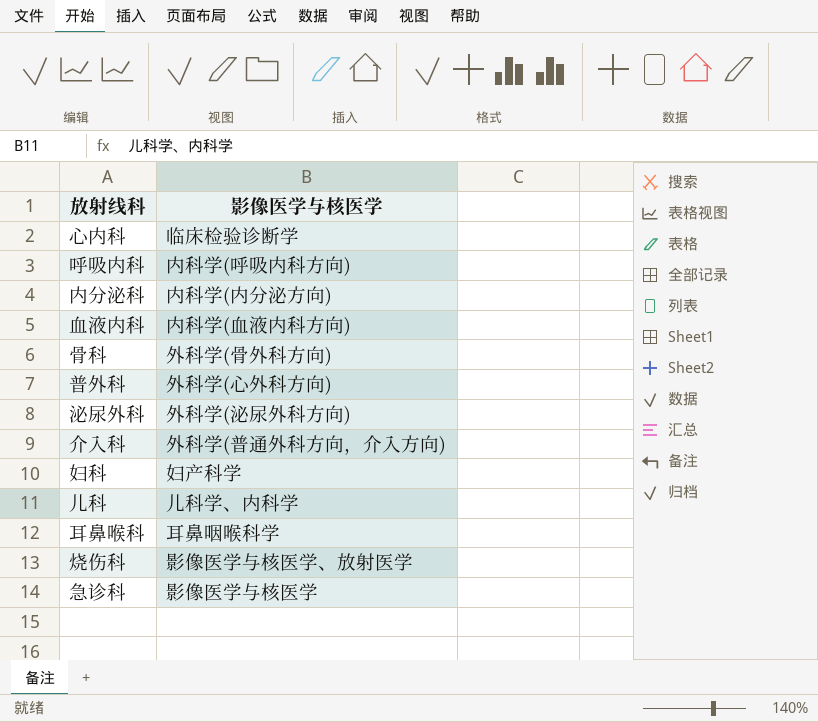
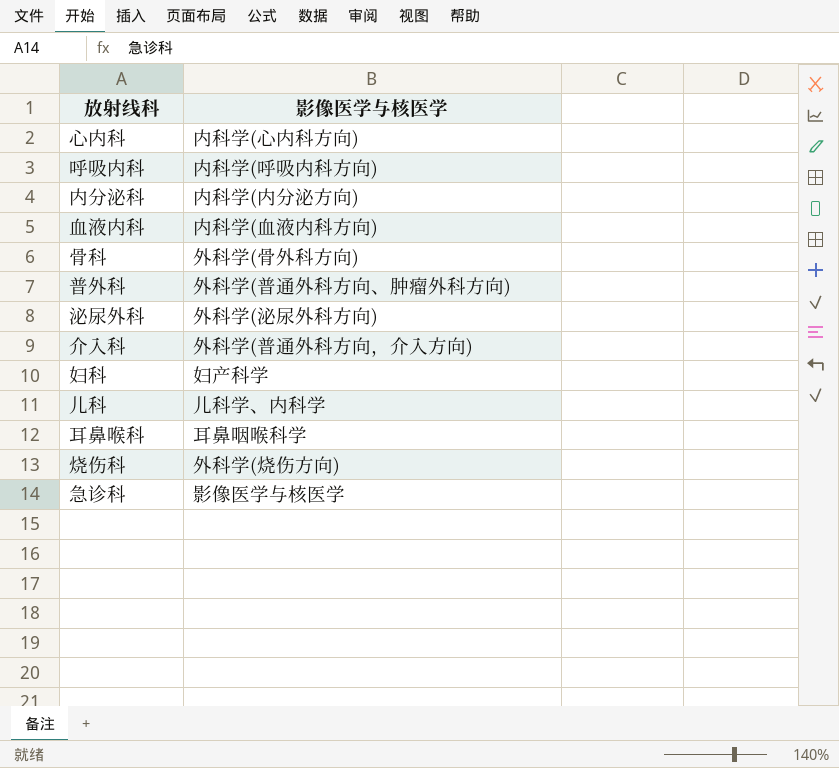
心内科 | 影像医学与核医学: 临床检验诊断学 -> 内科学(心内科方向)
普外科 | 影像医学与核医学: 外科学(心外科方向) -> 外科学(普通外科方向、肿瘤外科方向)
烧伤科 | 影像医学与核医学: 影像医学与核医学、放射医学 -> 外科学(烧伤方向)

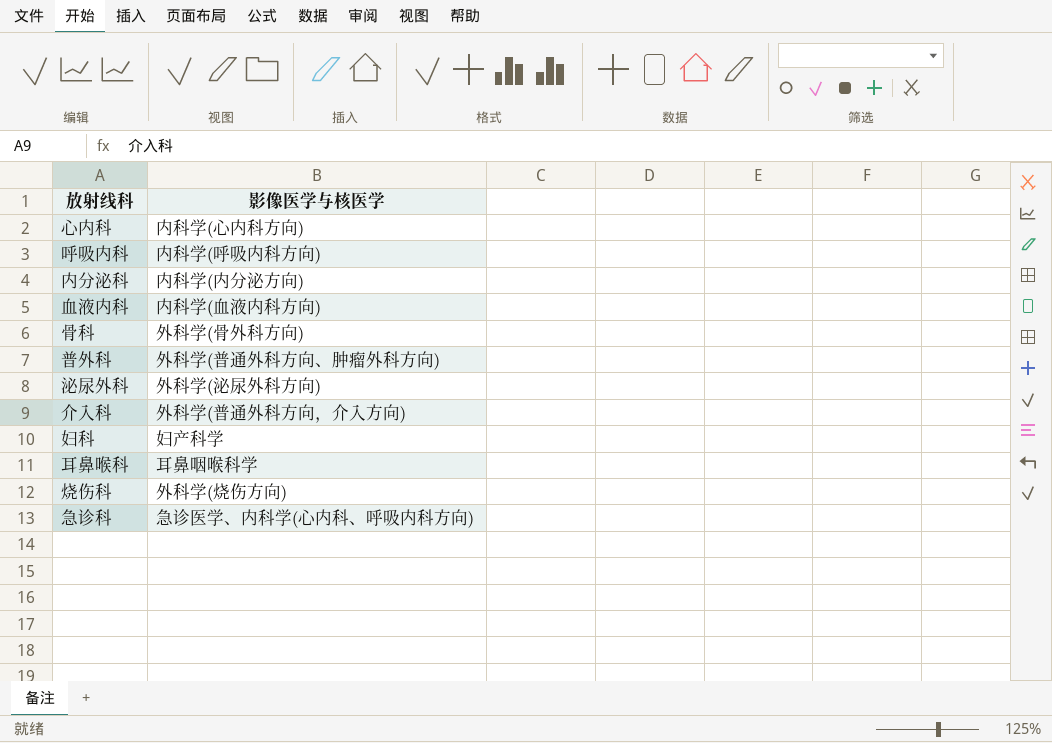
row 儿科: 儿科学、内科学 -> none
急诊科 | 影像医学与核医学: 影像医学与核医学 -> 急诊医学、内科学(心内科、呼吸内科方向)

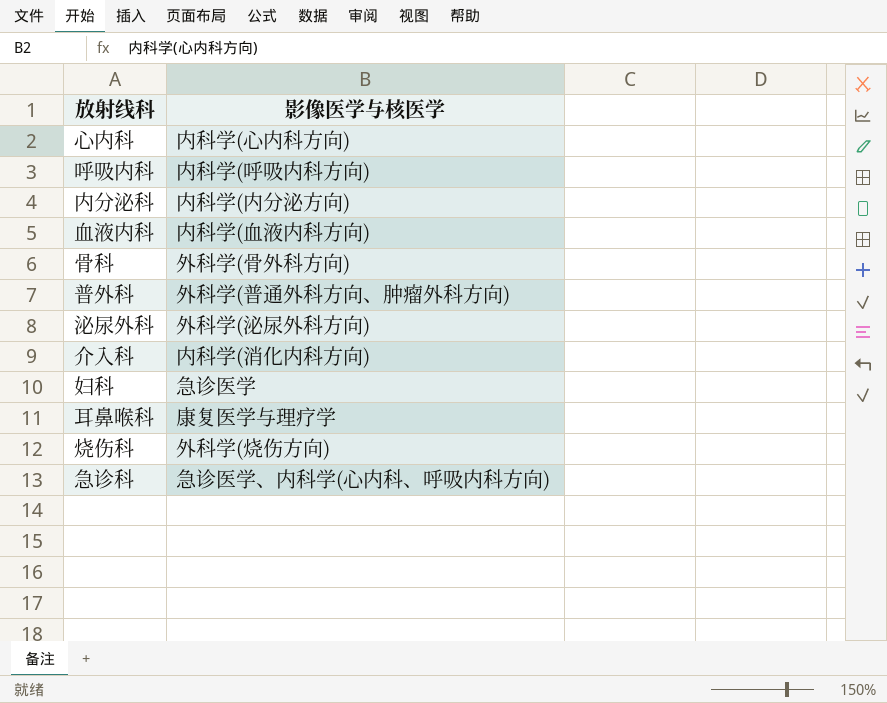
介入科 | 影像医学与核医学: 外科学(普通外科方向，介入方向) -> 内科学(消化内科方向)
妇科 | 影像医学与核医学: 妇产科学 -> 急诊医学
耳鼻喉科 | 影像医学与核医学: 耳鼻咽喉科学 -> 康复医学与理疗学

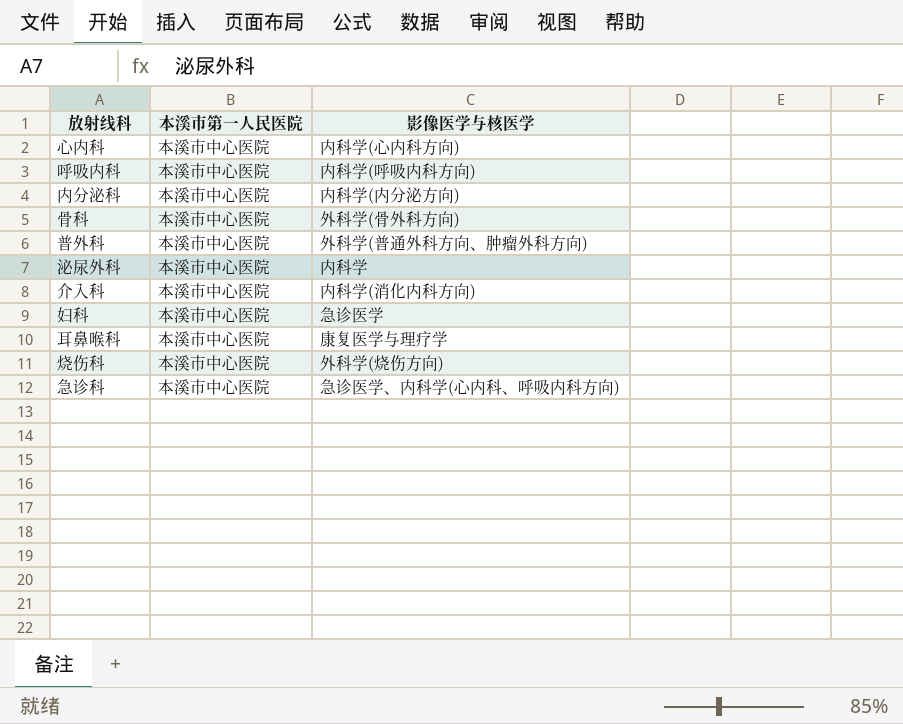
column 本溪市第一人民医院 | position: none -> 2
row 血液内科: 内科学(血液内科方向) -> none
泌尿外科 | 影像医学与核医学: 外科学(泌尿外科方向) -> 内科学

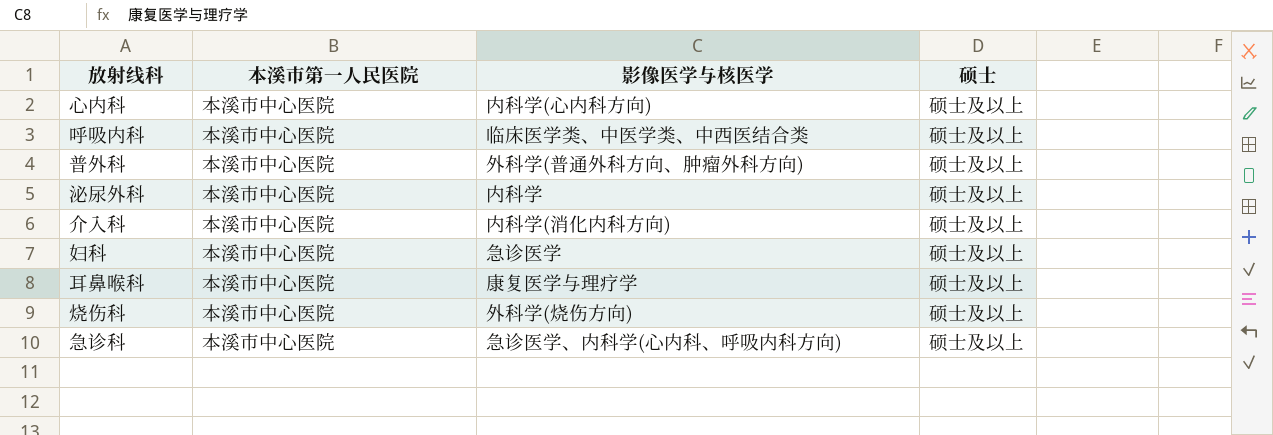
column 硕士 | position: none -> 4
row 内分泌科: 本溪市中心医院 | 内科学(内分泌方向) -> none
row 骨科: 本溪市中心医院 | 外科学(骨外科方向) -> none
呼吸内科 | 影像医学与核医学: 内科学(呼吸内科方向) -> 临床医学类、中医学类、中西医结合类

